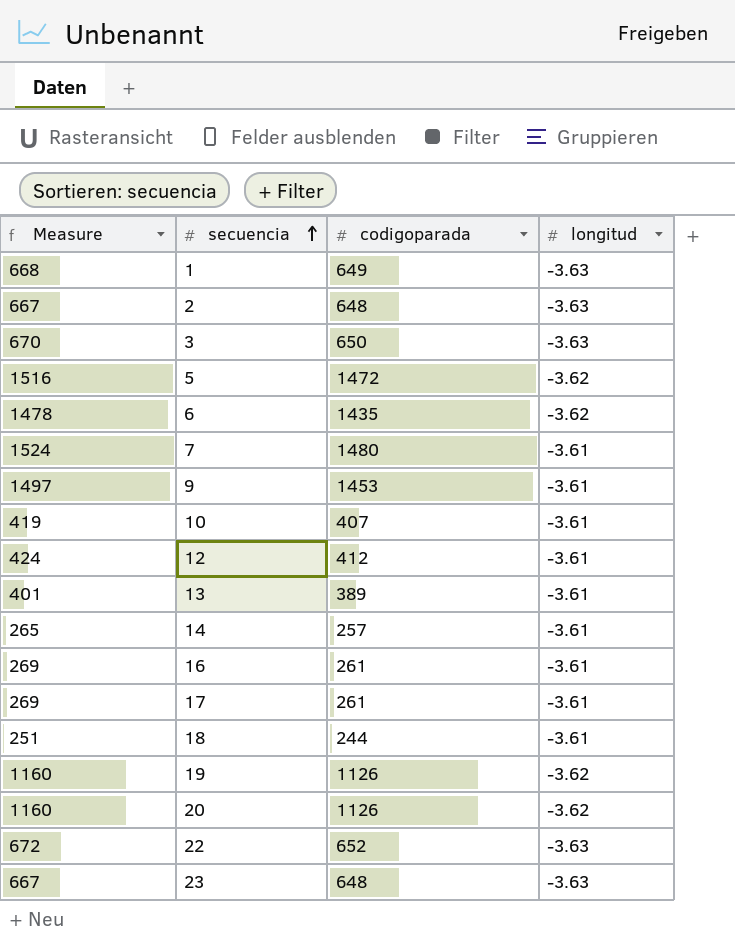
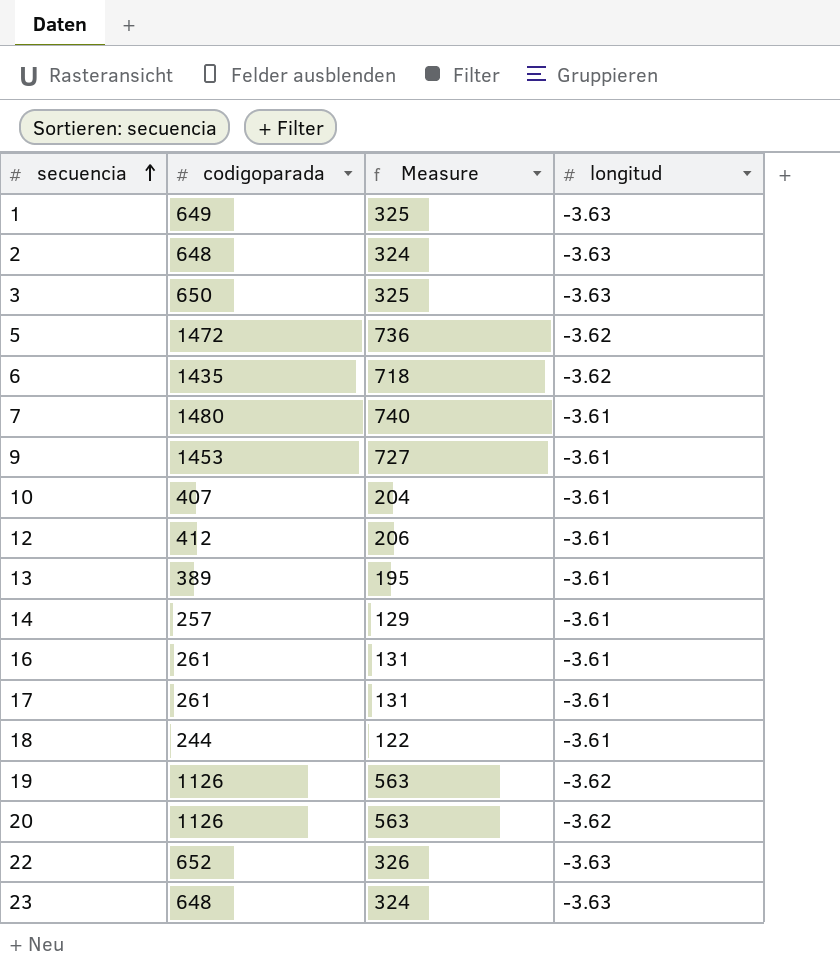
column Measure | formula: [codigoparada] * 1.03 -> [codigoparada] * 0.5
column Measure | position: 1 -> 3

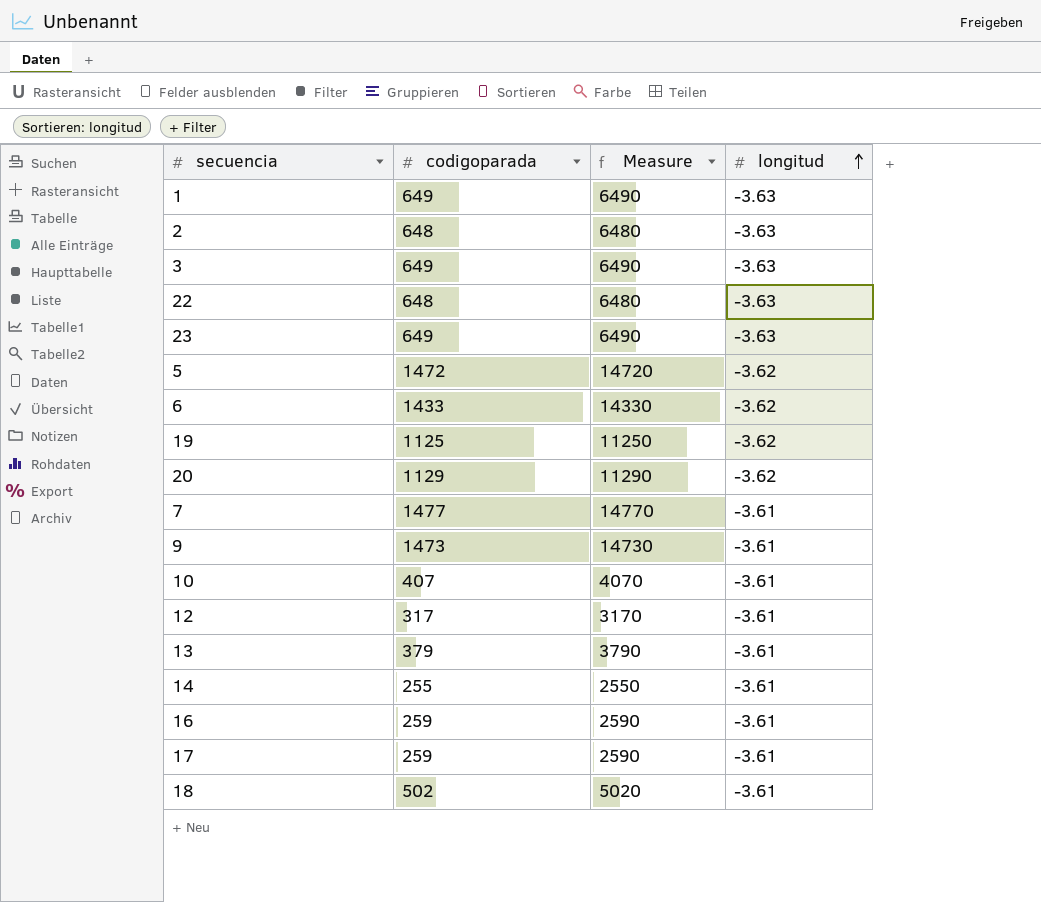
row order: secuencia ascending -> longitud ascending
column Measure | formula: [codigoparada] * 0.5 -> [codigoparada] * 10
3 | codigoparada: 650 -> 649
22 | codigoparada: 652 -> 648
23 | codigoparada: 648 -> 649
6 | codigoparada: 1435 -> 1433
19 | codigoparada: 1126 -> 1125
20 | codigoparada: 1126 -> 1129
7 | codigoparada: 1480 -> 1477
9 | codigoparada: 1453 -> 1473
12 | codigoparada: 412 -> 317
13 | codigoparada: 389 -> 379
14 | codigoparada: 257 -> 255
16 | codigoparada: 261 -> 259
17 | codigoparada: 261 -> 259
18 | codigoparada: 244 -> 502

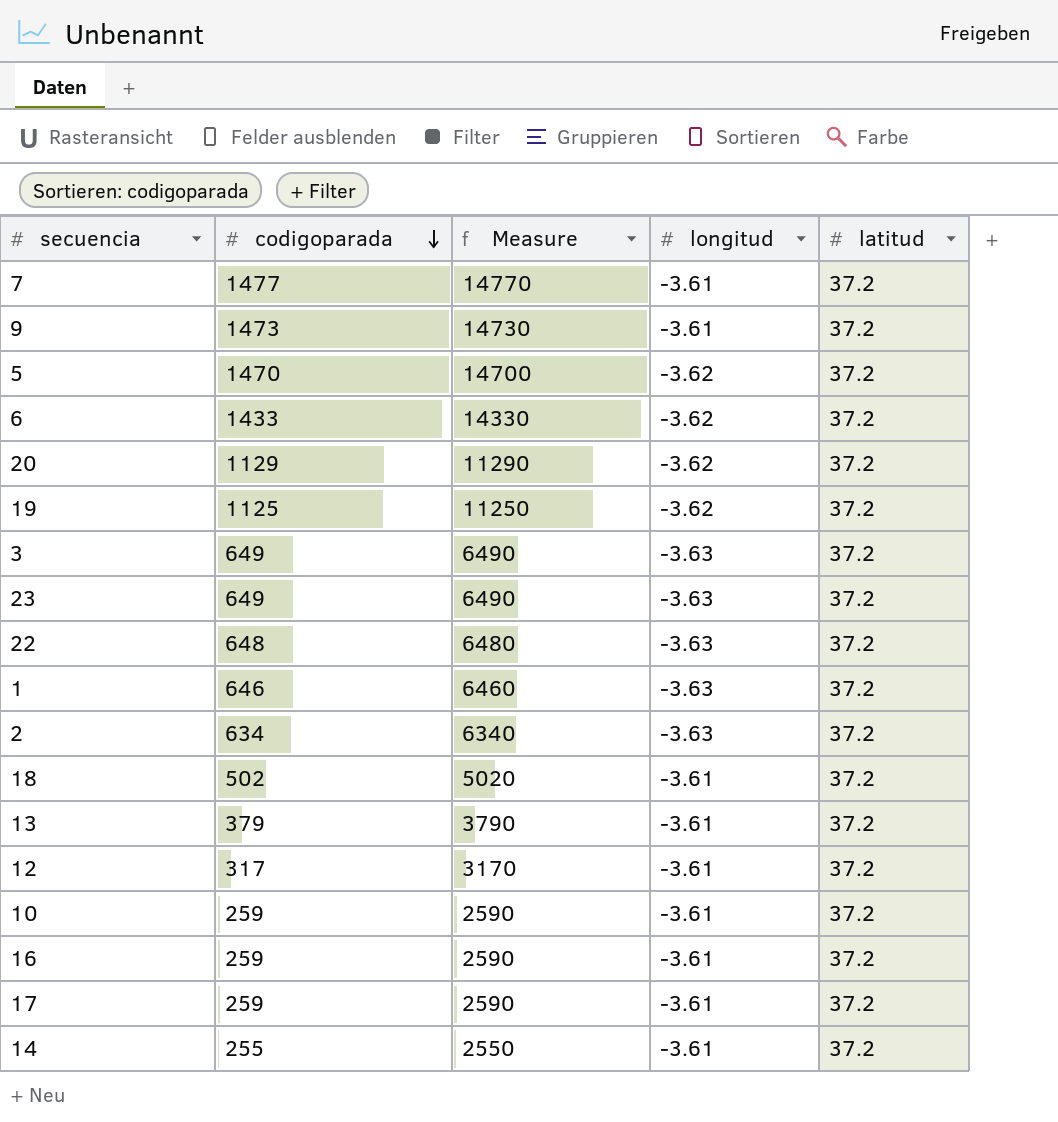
row order: longitud ascending -> codigoparada descending
column latitud | position: none -> 5
5 | codigoparada: 1472 -> 1470
5 | Measure: 14720 -> 14700
1 | codigoparada: 649 -> 646
1 | Measure: 6490 -> 6460
2 | codigoparada: 648 -> 634
2 | Measure: 6480 -> 6340
10 | codigoparada: 407 -> 259
10 | Measure: 4070 -> 2590

